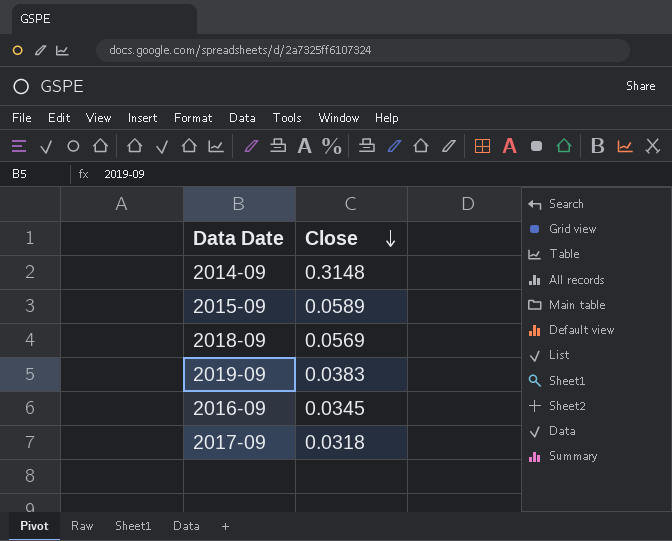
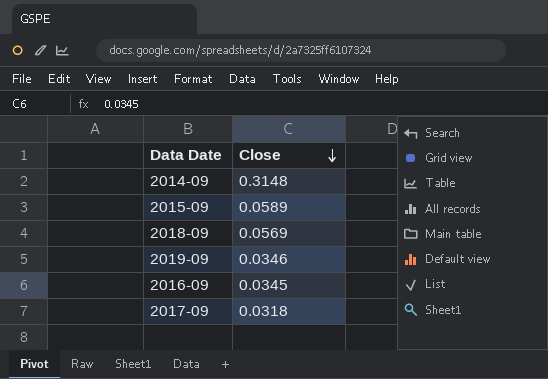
2019-09 | Close: 0.0383 -> 0.0346

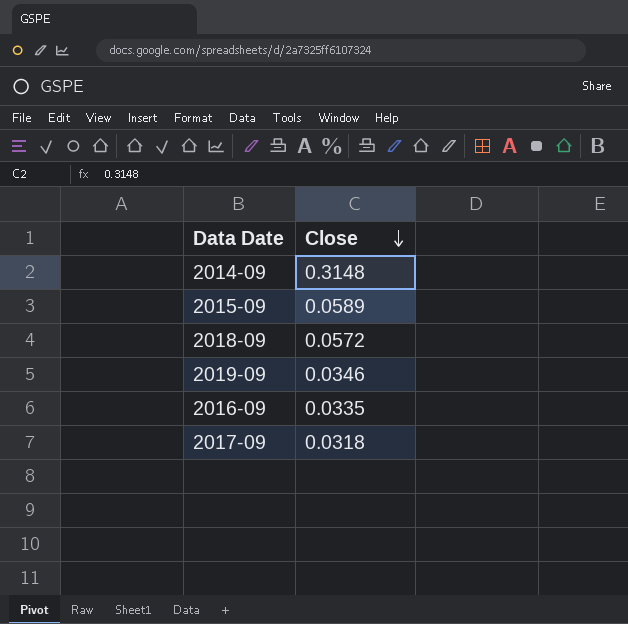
2018-09 | Close: 0.0569 -> 0.0572
2016-09 | Close: 0.0345 -> 0.0335

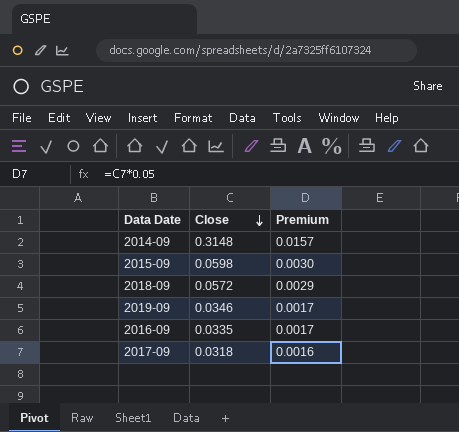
column Premium | formula: none -> [Close] * 0.05
2015-09 | Close: 0.0589 -> 0.0598

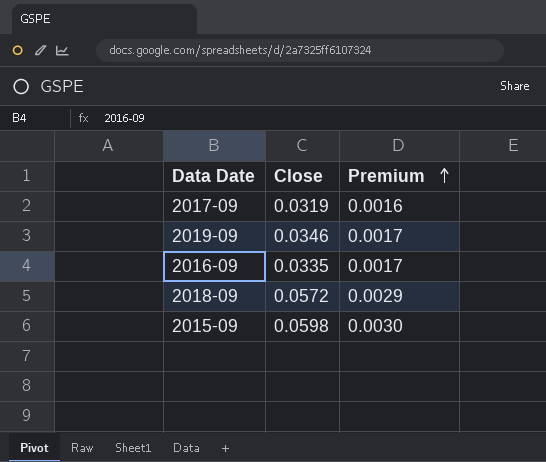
row order: Close descending -> Premium ascending
row 2014-09: 0.3148 | 0.0157 -> none
2017-09 | Close: 0.0318 -> 0.0319

